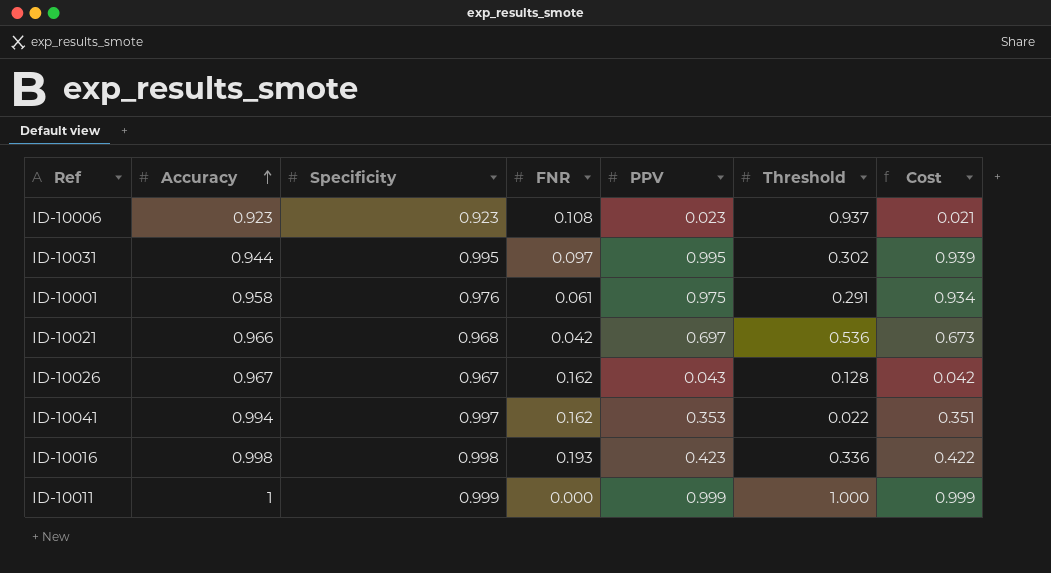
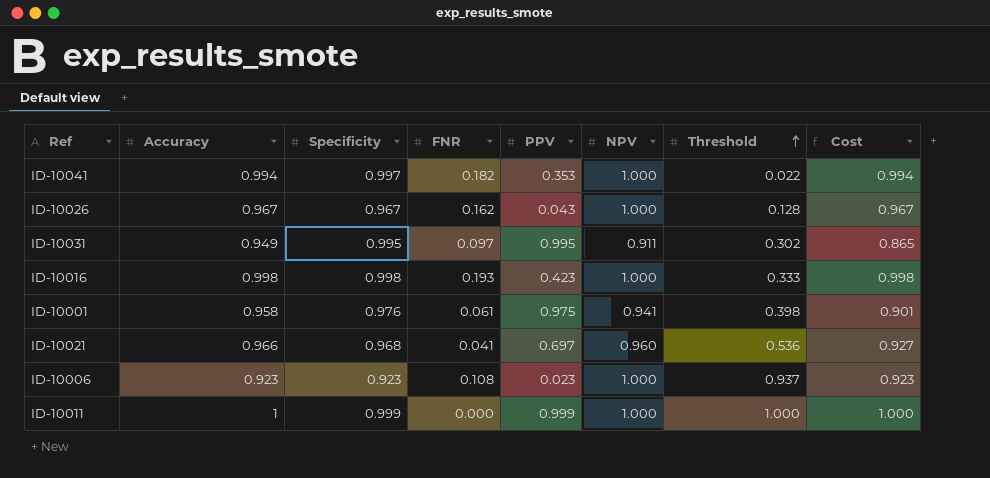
row order: Accuracy ascending -> Threshold ascending
column NPV | position: none -> 6
column Cost | formula: [Accuracy] * [PPV] -> [Accuracy] * [NPV]
ID-10041 | FNR: 0.162 -> 0.182
ID-10031 | Accuracy: 0.944 -> 0.949
ID-10016 | Threshold: 0.336 -> 0.333
ID-10001 | Threshold: 0.291 -> 0.398
ID-10021 | FNR: 0.042 -> 0.041

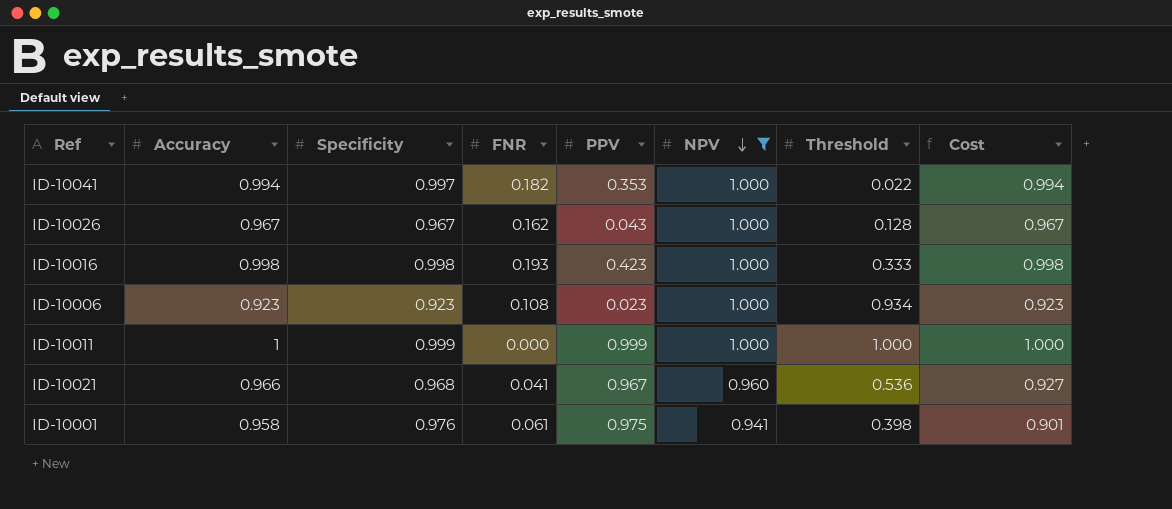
filter: none -> NPV != 0.911
row order: Threshold ascending -> NPV descending
ID-10006 | Threshold: 0.937 -> 0.934
ID-10021 | PPV: 0.697 -> 0.967

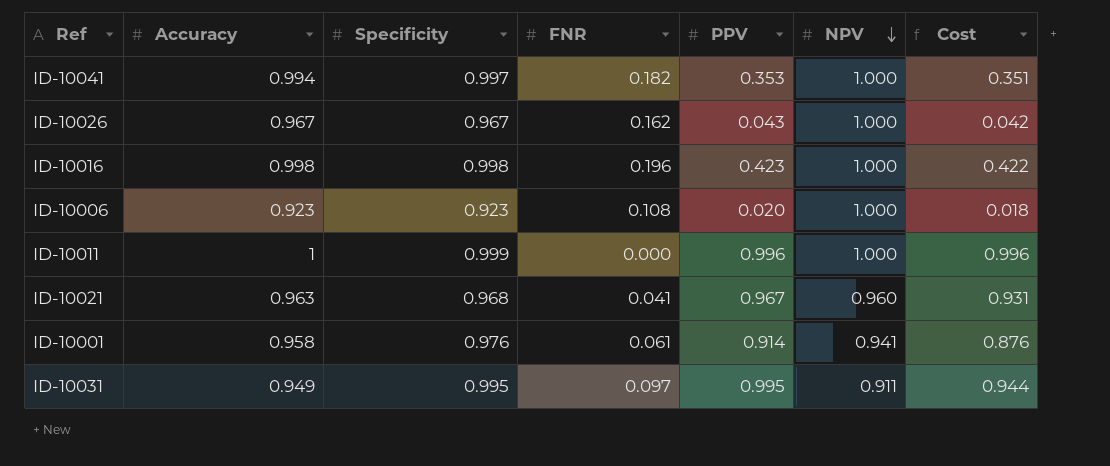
filter: NPV != 0.911 -> none
column Threshold | position: 7 -> none
column Cost | formula: [Accuracy] * [NPV] -> [Accuracy] * [PPV]
ID-10016 | FNR: 0.193 -> 0.196
ID-10006 | PPV: 0.023 -> 0.020
ID-10011 | PPV: 0.999 -> 0.996
ID-10021 | Accuracy: 0.966 -> 0.963
ID-10001 | PPV: 0.975 -> 0.914

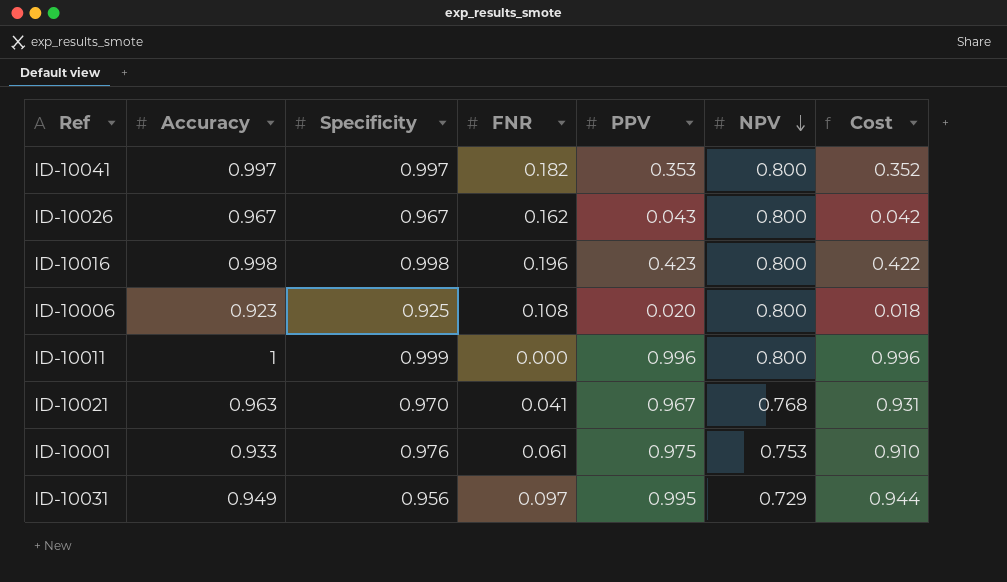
ID-10041 | Accuracy: 0.994 -> 0.997
ID-10041 | NPV: 1.000 -> 0.800
ID-10041 | Cost: 0.351 -> 0.352
ID-10026 | NPV: 1.000 -> 0.800
ID-10016 | NPV: 1.000 -> 0.800
ID-10006 | Specificity: 0.923 -> 0.925
ID-10006 | NPV: 1.000 -> 0.800
ID-10011 | NPV: 1.000 -> 0.800
ID-10021 | Specificity: 0.968 -> 0.970
ID-10021 | NPV: 0.960 -> 0.768
ID-10001 | Accuracy: 0.958 -> 0.933
ID-10001 | PPV: 0.914 -> 0.975
ID-10001 | NPV: 0.941 -> 0.753
ID-10001 | Cost: 0.876 -> 0.910
ID-10031 | Specificity: 0.995 -> 0.956
ID-10031 | NPV: 0.911 -> 0.729

